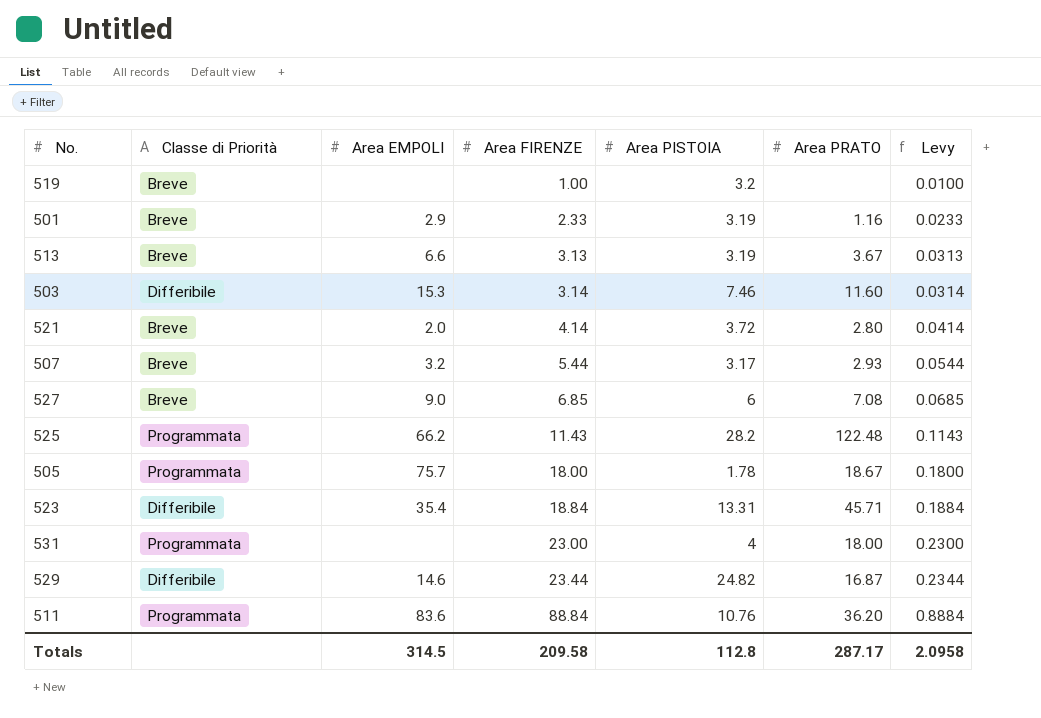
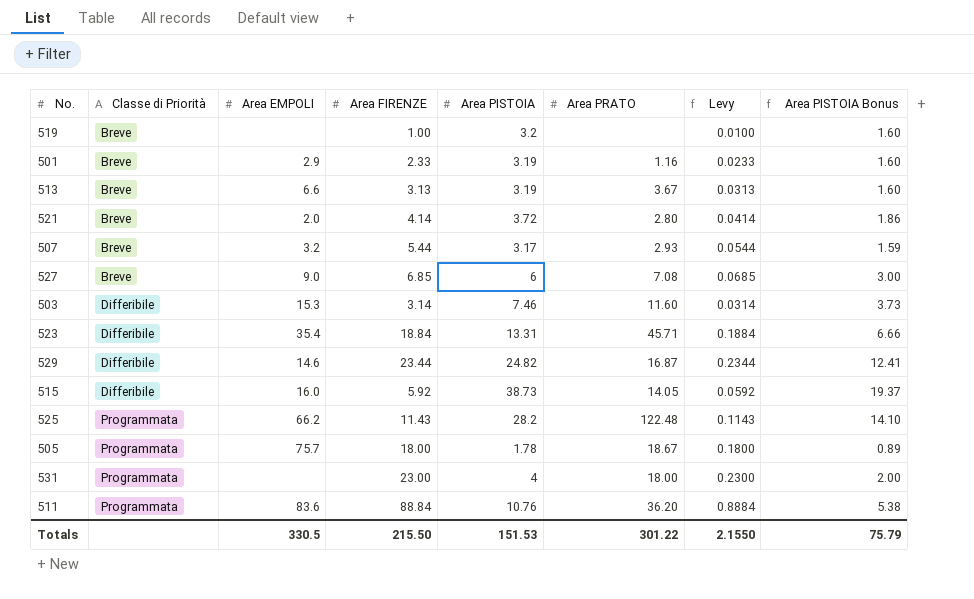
row order: Area FIRENZE ascending -> Classe di Priorità ascending
column Area PISTOIA Bonus | formula: none -> [Area PISTOIA] * 0.5
row 515: none -> Differibile | 16.0 | 5.92 | 38.73 | 14.05 | 0.0592 | 19.37
Totals | Area EMPOLI: 314.5 -> 330.5
Totals | Area FIRENZE: 209.58 -> 215.50
Totals | Area PISTOIA: 112.8 -> 151.53
Totals | Area PRATO: 287.17 -> 301.22
Totals | Levy: 2.0958 -> 2.1550

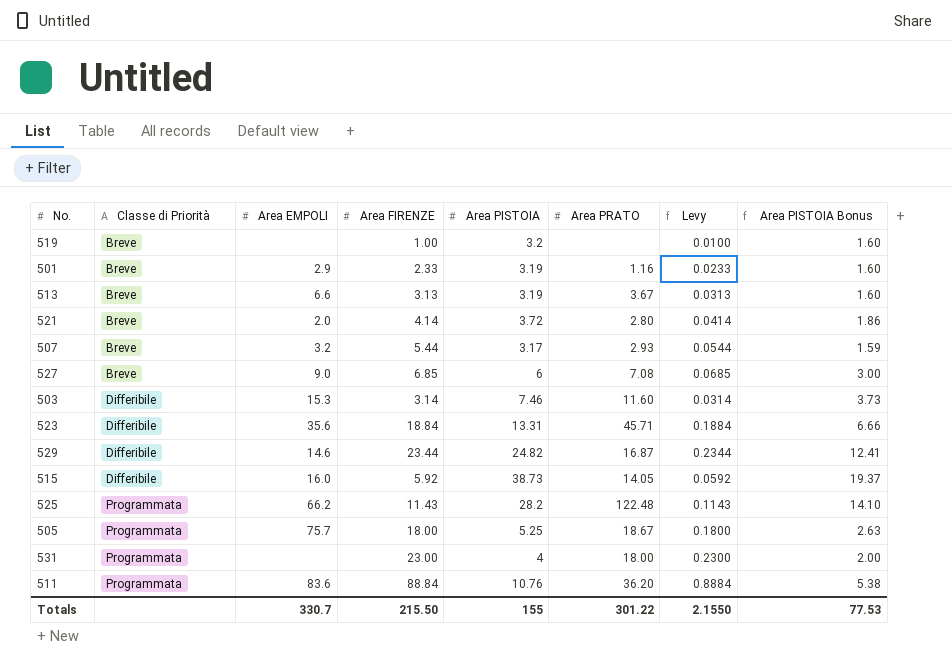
523 | Area EMPOLI: 35.4 -> 35.6
505 | Area PISTOIA: 1.78 -> 5.25
505 | Area PISTOIA Bonus: 0.89 -> 2.63
Totals | Area EMPOLI: 330.5 -> 330.7
Totals | Area PISTOIA: 151.53 -> 155
Totals | Area PISTOIA Bonus: 75.79 -> 77.53

